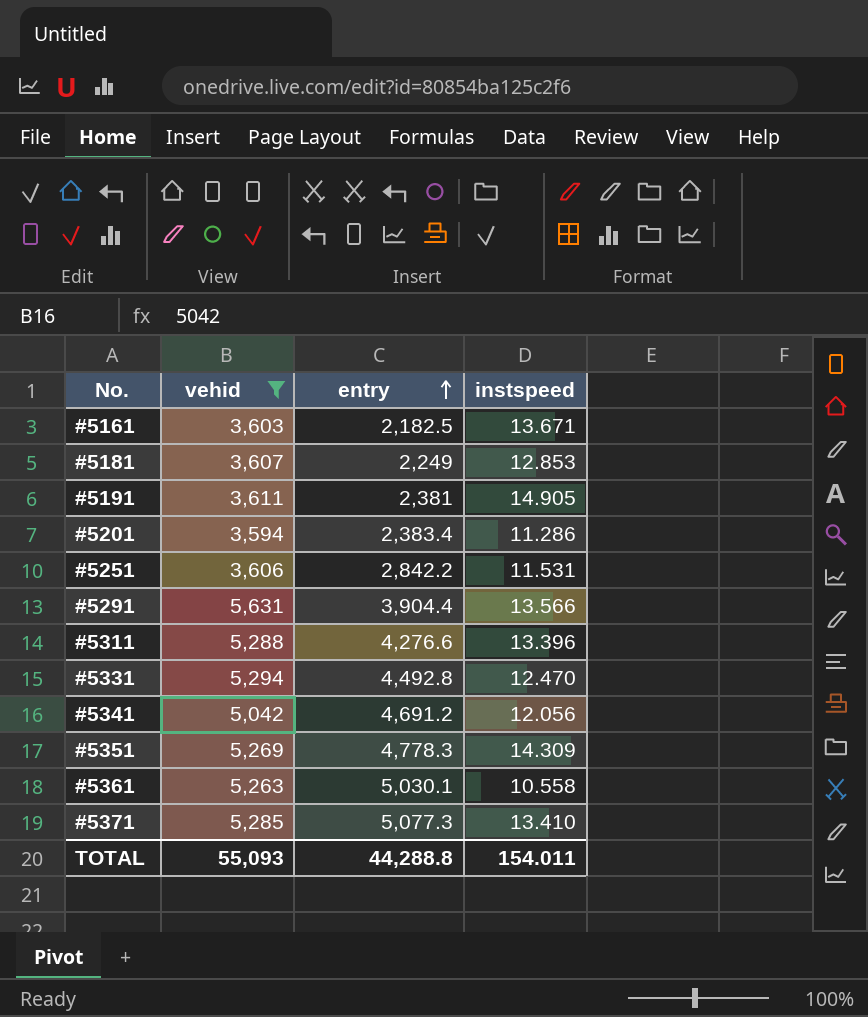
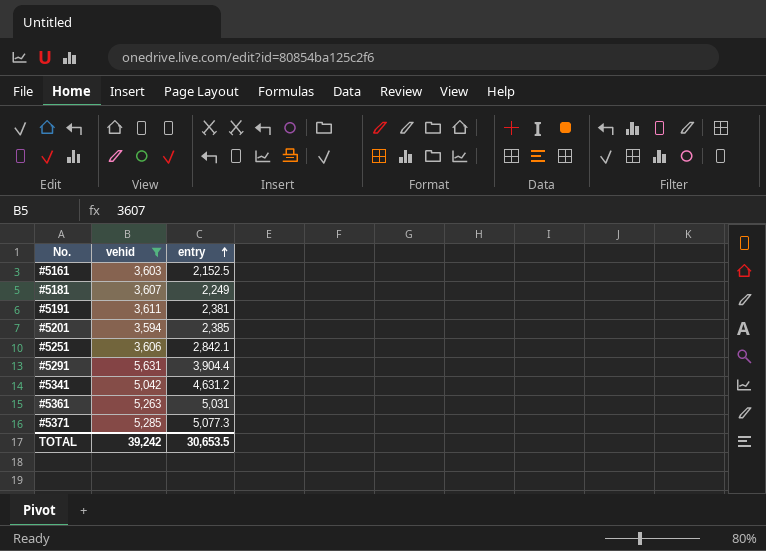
column instspeed | position: 4 -> none
row #5311: 5,288 | 4,276.6 | 13.396 -> none
row #5331: 5,294 | 4,492.8 | 12.470 -> none
row #5351: 5,269 | 4,778.3 | 14.309 -> none
#5161 | entry: 2,182.5 -> 2,152.5
#5201 | entry: 2,383.4 -> 2,385
#5251 | entry: 2,842.2 -> 2,842.1
#5341 | entry: 4,691.2 -> 4,631.2
#5361 | entry: 5,030.1 -> 5,031
TOTAL | vehid: 55,093 -> 39,242
TOTAL | entry: 44,288.8 -> 30,653.5

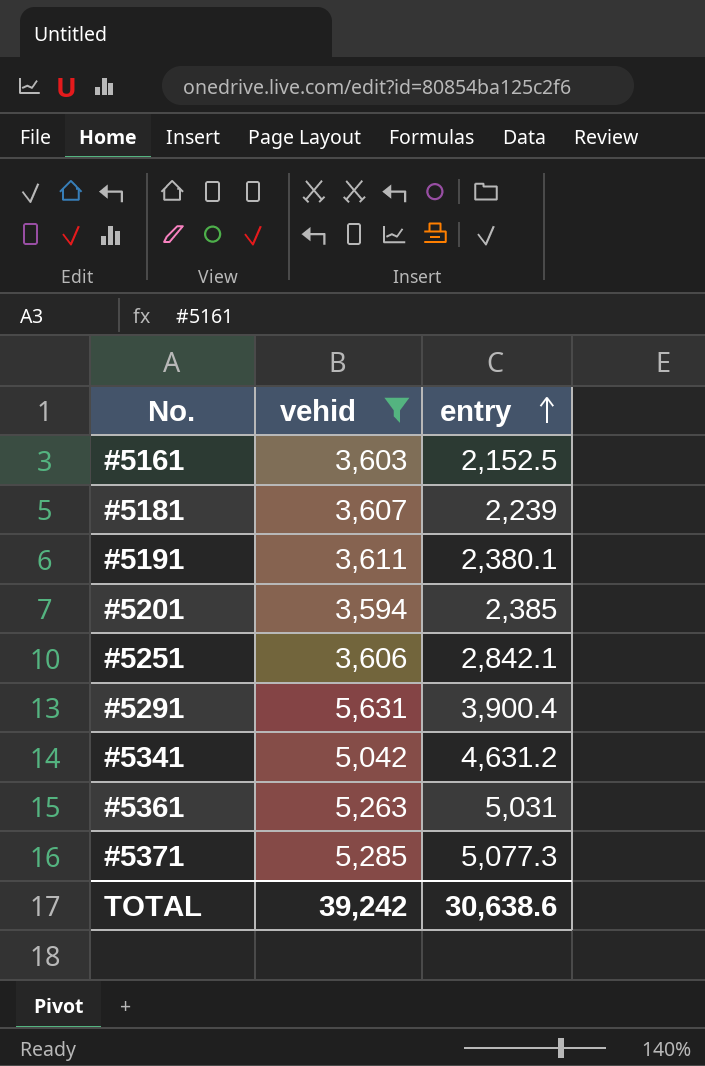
#5181 | entry: 2,249 -> 2,239
#5191 | entry: 2,381 -> 2,380.1
#5291 | entry: 3,904.4 -> 3,900.4
TOTAL | entry: 30,653.5 -> 30,638.6

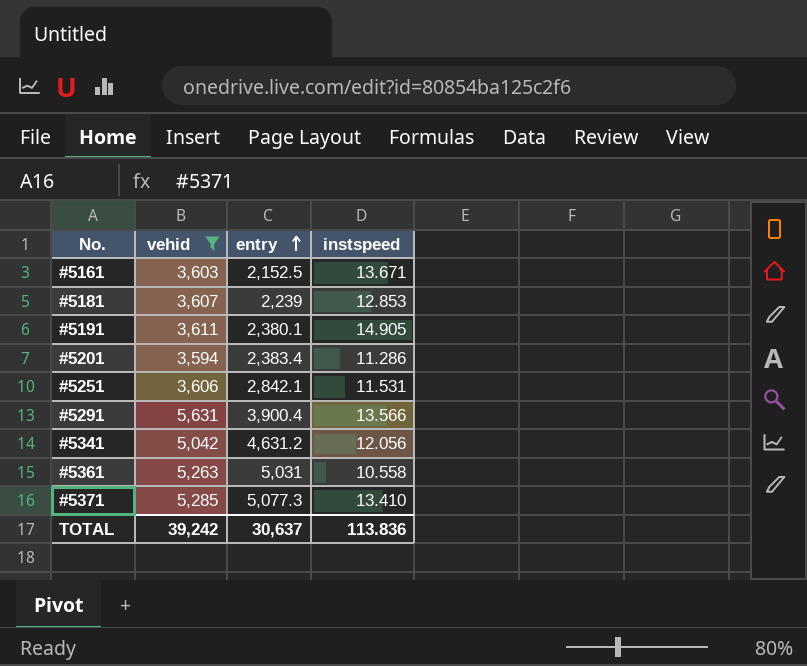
column instspeed | position: none -> 4
#5201 | entry: 2,385 -> 2,383.4
TOTAL | entry: 30,638.6 -> 30,637

